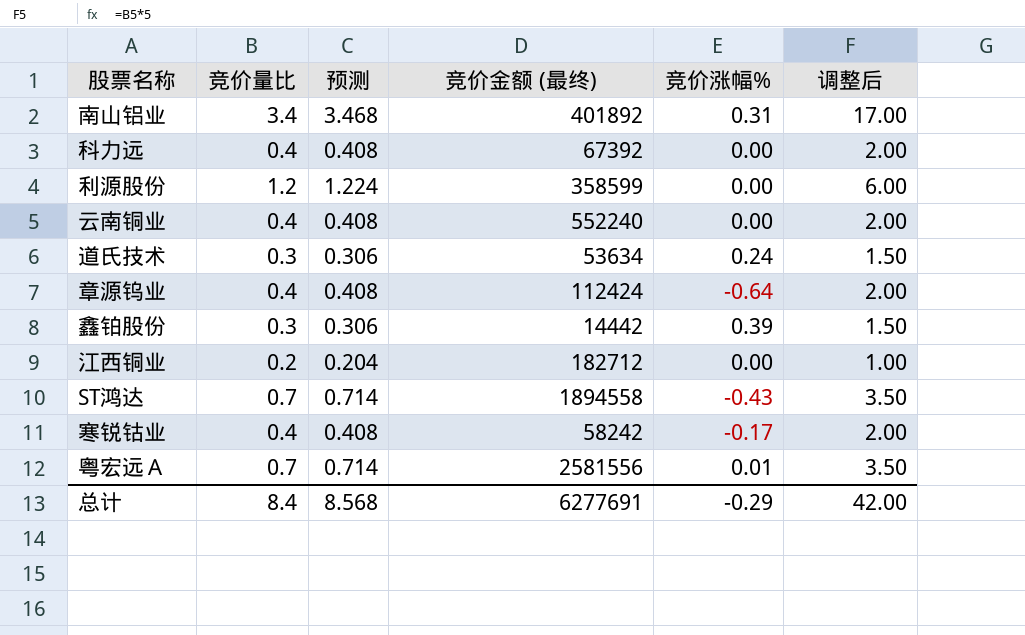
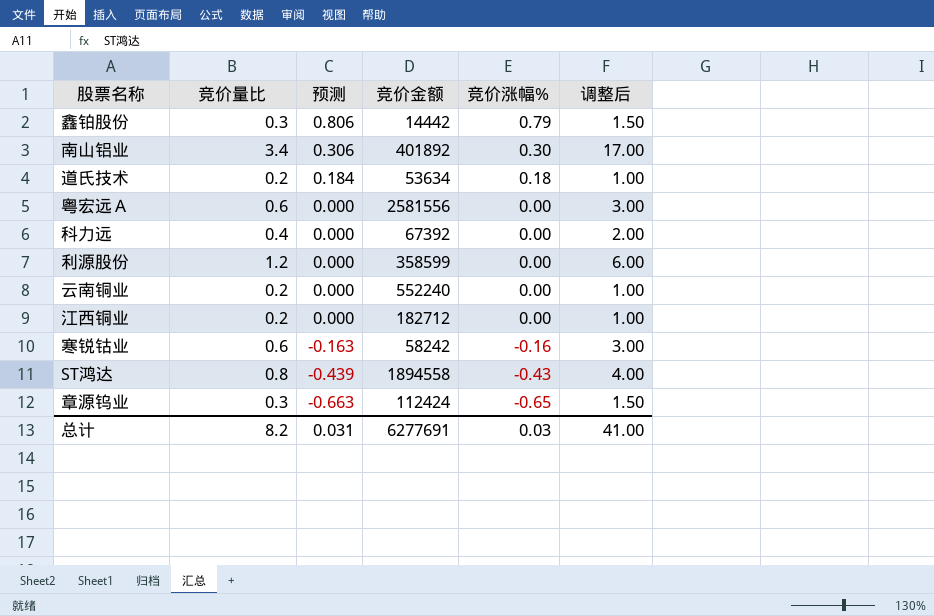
row order: none -> 预测 descending
column 预测 | formula: [竞价量比] * 1.02 -> [竞价涨幅%] * 1.02
column name: 竞价金额 (最终) -> 竞价金额
鑫铂股份 | 竞价涨幅%: 0.39 -> 0.79
南山铝业 | 竞价涨幅%: 0.31 -> 0.30
道氏技术 | 竞价量比: 0.3 -> 0.2
道氏技术 | 竞价涨幅%: 0.24 -> 0.18
道氏技术 | 调整后: 1.50 -> 1.00
粤宏远Ａ | 竞价量比: 0.7 -> 0.6
粤宏远Ａ | 竞价涨幅%: 0.01 -> 0.00
粤宏远Ａ | 调整后: 3.50 -> 3.00
云南铜业 | 竞价量比: 0.4 -> 0.2
云南铜业 | 调整后: 2.00 -> 1.00
寒锐钴业 | 竞价量比: 0.4 -> 0.6
寒锐钴业 | 竞价涨幅%: -0.17 -> -0.16
寒锐钴业 | 调整后: 2.00 -> 3.00
ST鸿达 | 竞价量比: 0.7 -> 0.8
ST鸿达 | 调整后: 3.50 -> 4.00
章源钨业 | 竞价量比: 0.4 -> 0.3
章源钨业 | 竞价涨幅%: -0.64 -> -0.65
章源钨业 | 调整后: 2.00 -> 1.50
总计 | 竞价量比: 8.4 -> 8.2
总计 | 预测: 8.568 -> 0.031
总计 | 竞价涨幅%: -0.29 -> 0.03
总计 | 调整后: 42.00 -> 41.00

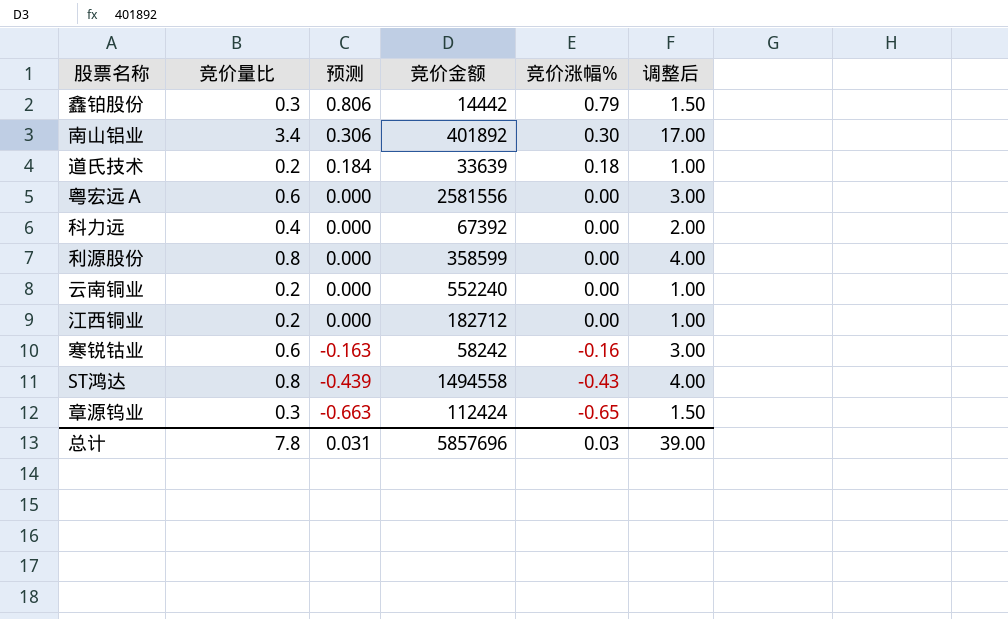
道氏技术 | 竞价金额: 53634 -> 33639
利源股份 | 竞价量比: 1.2 -> 0.8
利源股份 | 调整后: 6.00 -> 4.00
ST鸿达 | 竞价金额: 1894558 -> 1494558
总计 | 竞价量比: 8.2 -> 7.8
总计 | 竞价金额: 6277691 -> 5857696
总计 | 调整后: 41.00 -> 39.00

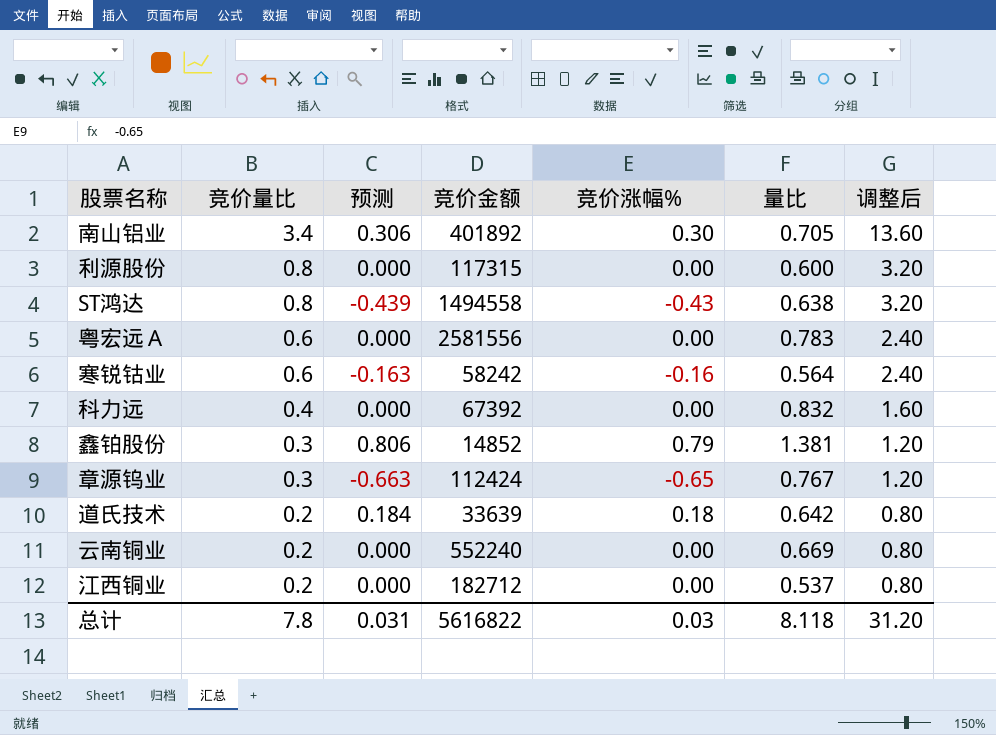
row order: 预测 descending -> 竞价量比 descending
column 量比 | position: none -> 6
column 调整后 | formula: [竞价量比] * 5 -> [竞价量比] * 4
利源股份 | 竞价金额: 358599 -> 117315
鑫铂股份 | 竞价金额: 14442 -> 14852
总计 | 竞价金额: 5857696 -> 5616822
总计 | 调整后: 39.00 -> 31.20

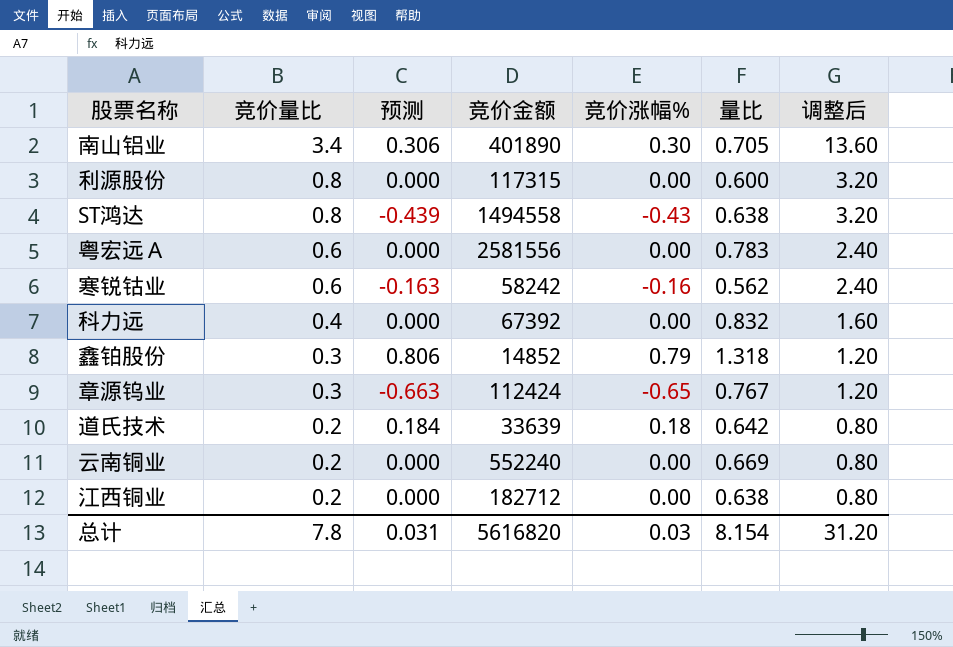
南山铝业 | 竞价金额: 401892 -> 401890
寒锐钴业 | 量比: 0.564 -> 0.562
鑫铂股份 | 量比: 1.381 -> 1.318
江西铜业 | 量比: 0.537 -> 0.638
总计 | 竞价金额: 5616822 -> 5616820
总计 | 量比: 8.118 -> 8.154

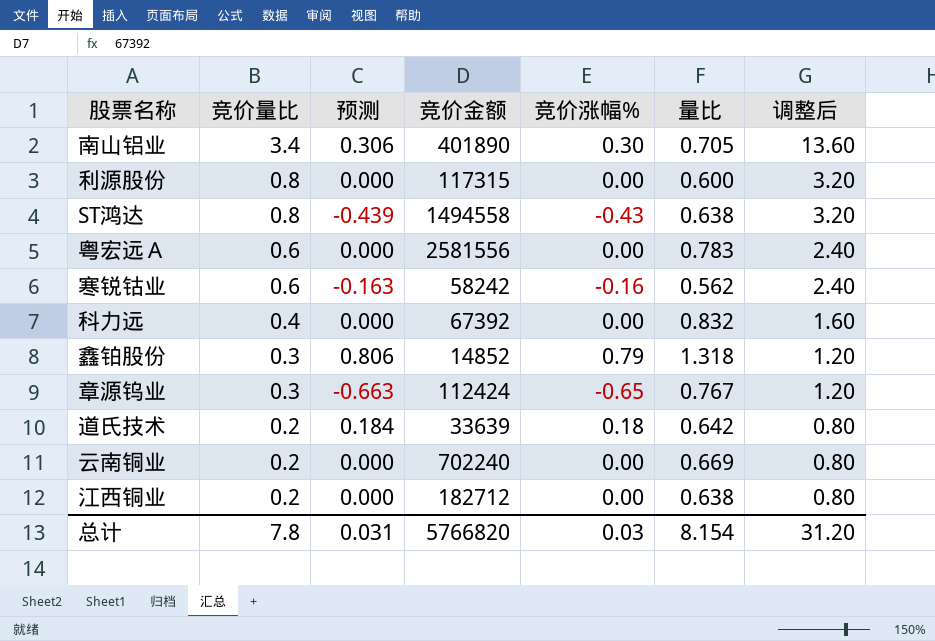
云南铜业 | 竞价金额: 552240 -> 702240
总计 | 竞价金额: 5616820 -> 5766820

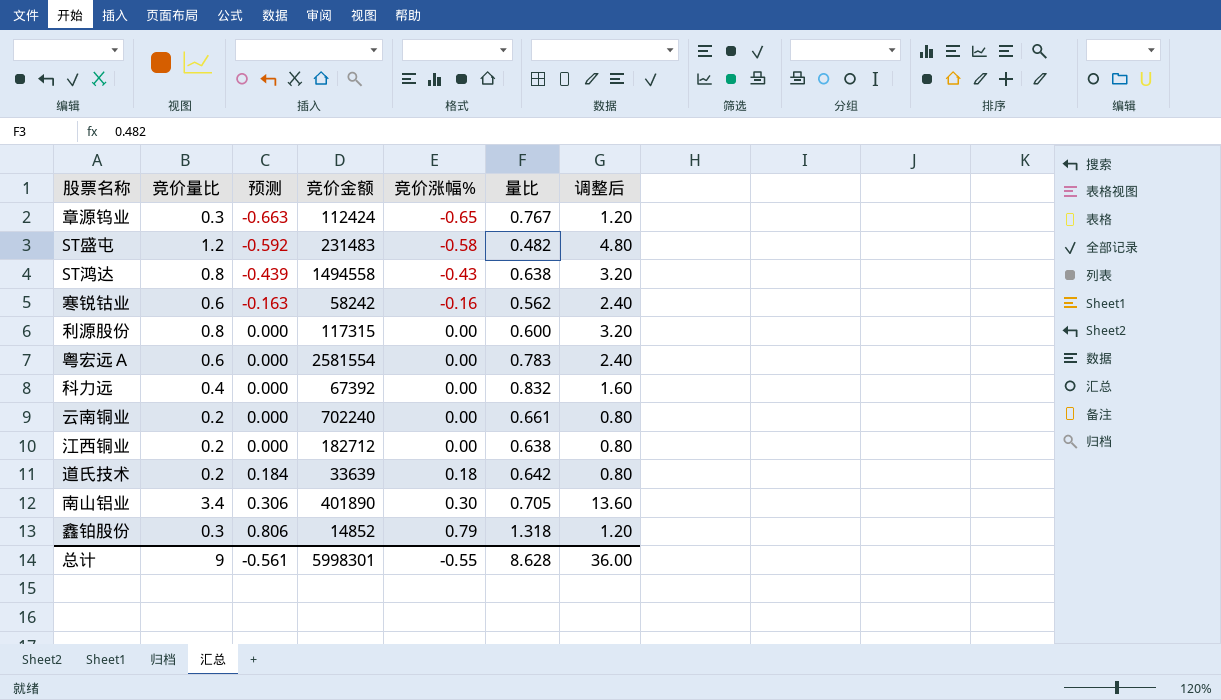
row order: 竞价量比 descending -> 预测 ascending
row ST盛屯: none -> 1.2 | -0.592 | 231483 | -0.58 | 0.482 | 4.80
粤宏远Ａ | 竞价金额: 2581556 -> 2581554
云南铜业 | 量比: 0.669 -> 0.661
总计 | 竞价量比: 7.8 -> 9
总计 | 预测: 0.031 -> -0.561
总计 | 竞价金额: 5766820 -> 5998301
总计 | 竞价涨幅%: 0.03 -> -0.55
总计 | 量比: 8.154 -> 8.628
总计 | 调整后: 31.20 -> 36.00

